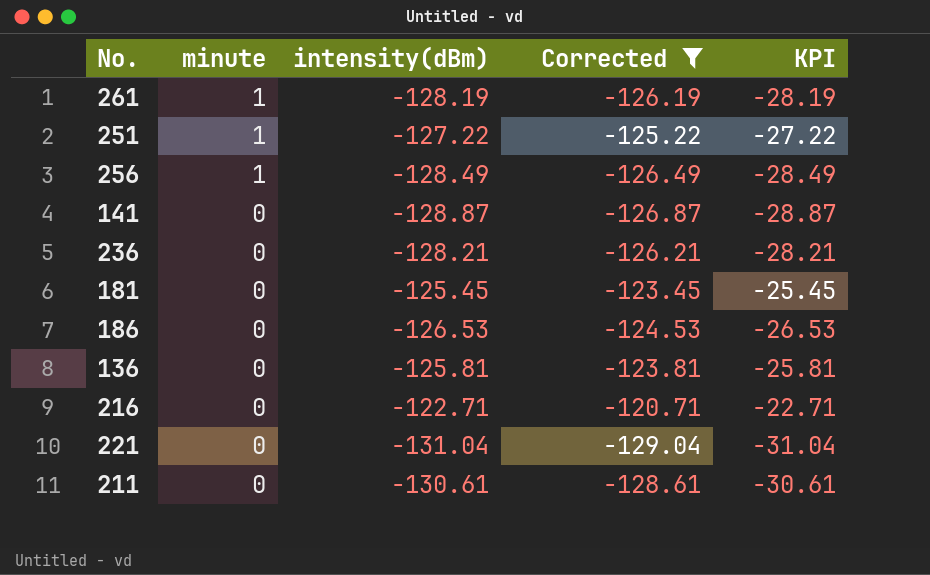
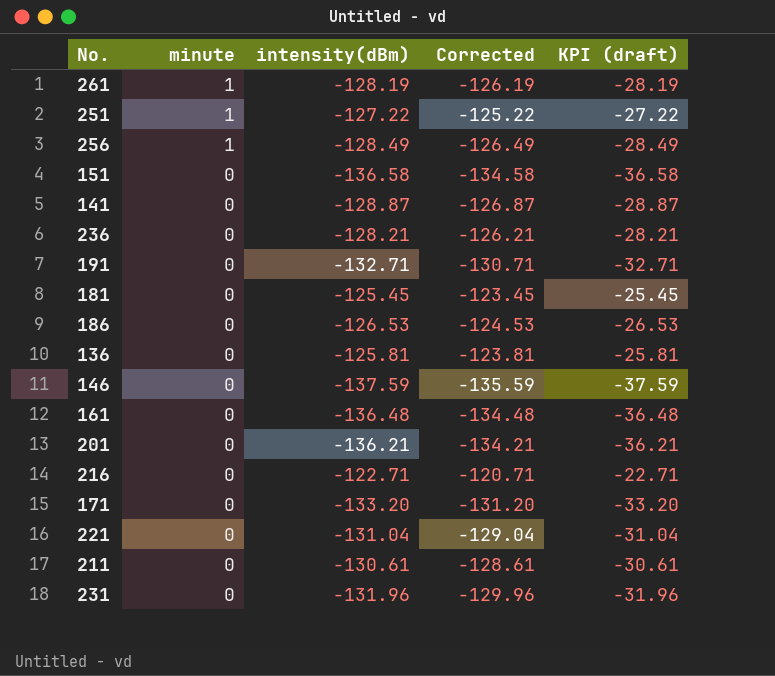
filter: Corrected >= -129.04 -> none
column name: KPI -> KPI (draft)

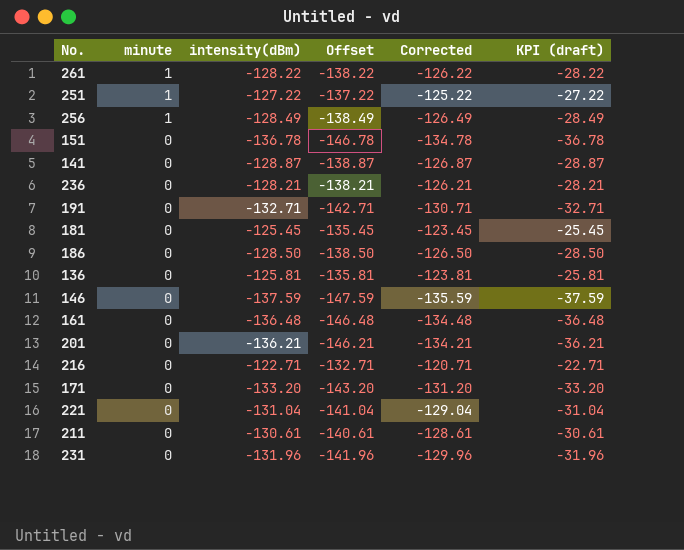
column Offset | formula: none -> [intensity(dBm)] - 10
261 | intensity(dBm): -128.19 -> -128.22
261 | Corrected: -126.19 -> -126.22
261 | KPI (draft): -28.19 -> -28.22
151 | intensity(dBm): -136.58 -> -136.78
151 | Corrected: -134.58 -> -134.78
151 | KPI (draft): -36.58 -> -36.78
186 | intensity(dBm): -126.53 -> -128.50
186 | Corrected: -124.53 -> -126.50
186 | KPI (draft): -26.53 -> -28.50

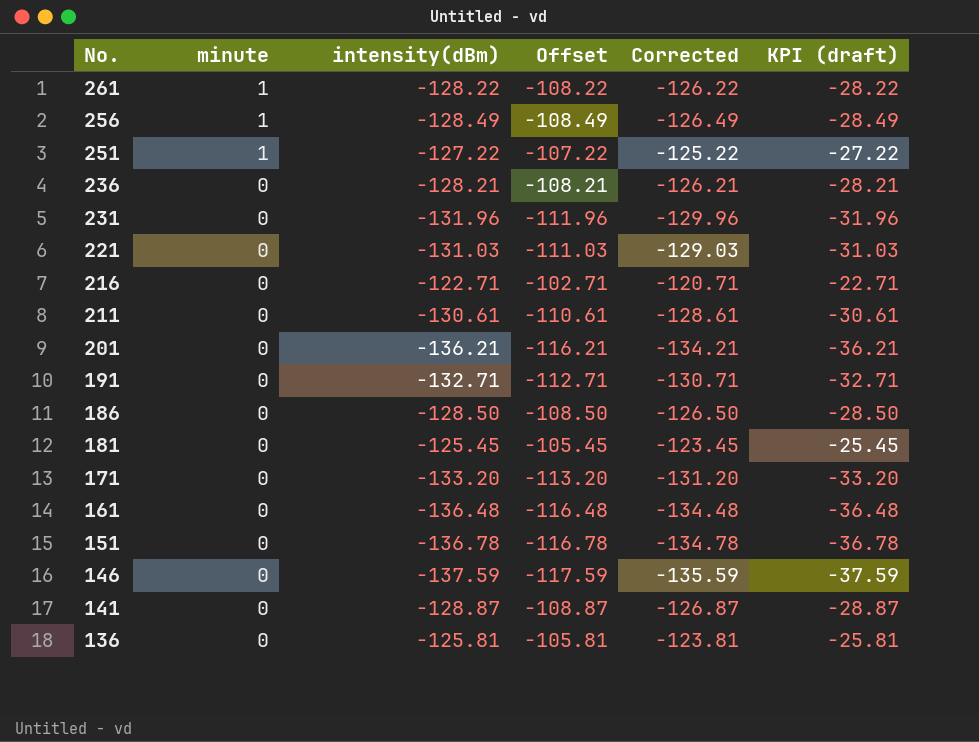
row order: minute descending -> No. descending
column Offset | formula: [intensity(dBm)] - 10 -> [intensity(dBm)] + 20
221 | intensity(dBm): -131.04 -> -131.03
221 | Corrected: -129.04 -> -129.03
221 | KPI (draft): -31.04 -> -31.03

